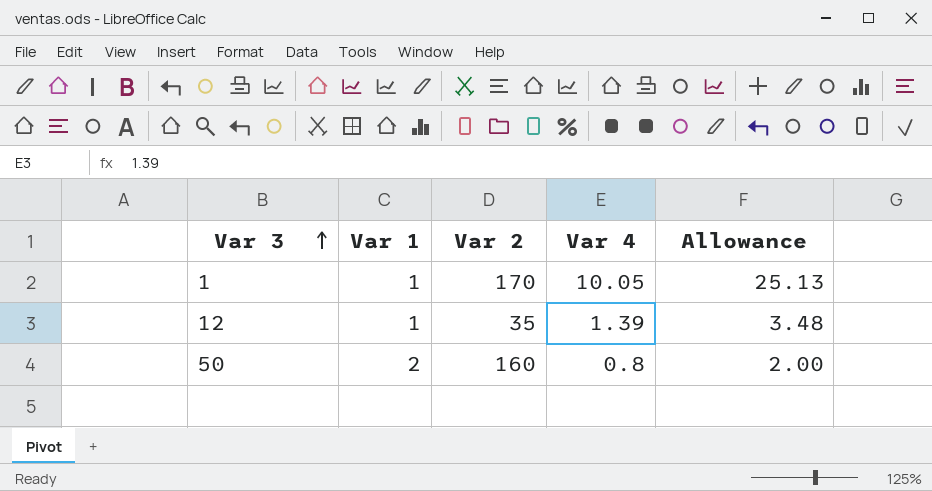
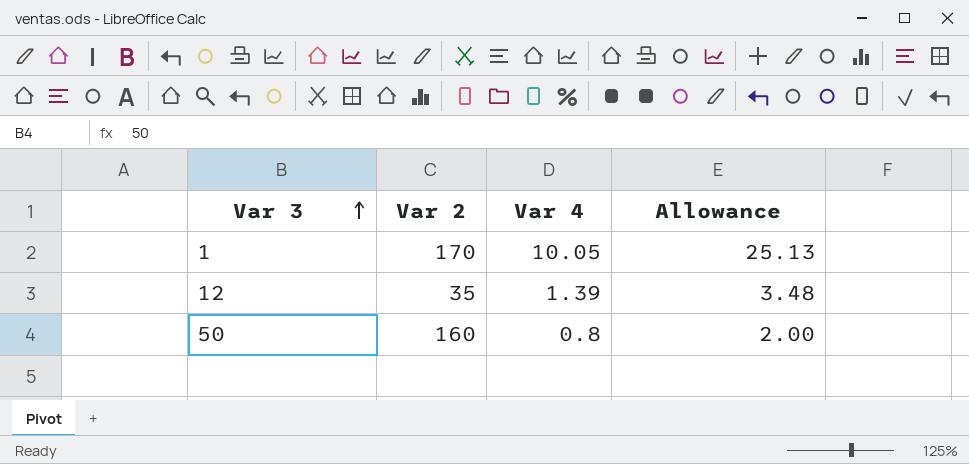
column Var 1 | position: 2 -> none

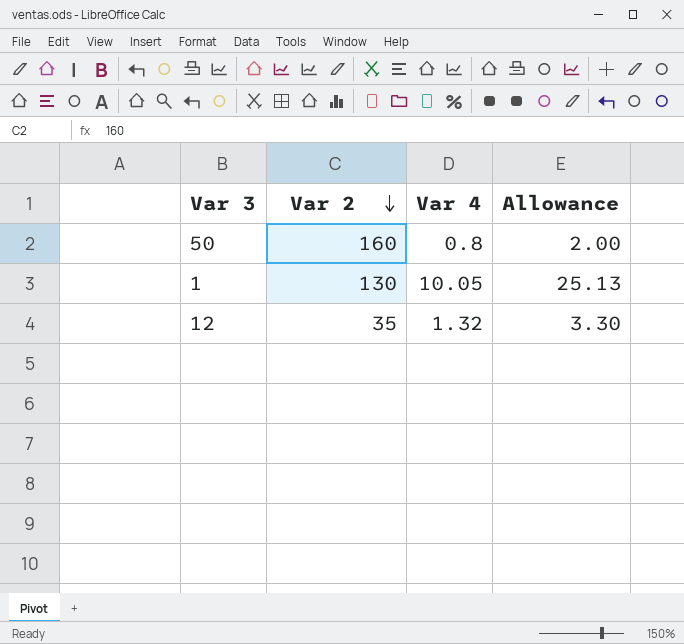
row order: Var 3 ascending -> Var 2 descending
1 | Var 2: 170 -> 130
12 | Var 4: 1.39 -> 1.32
12 | Allowance: 3.48 -> 3.30

